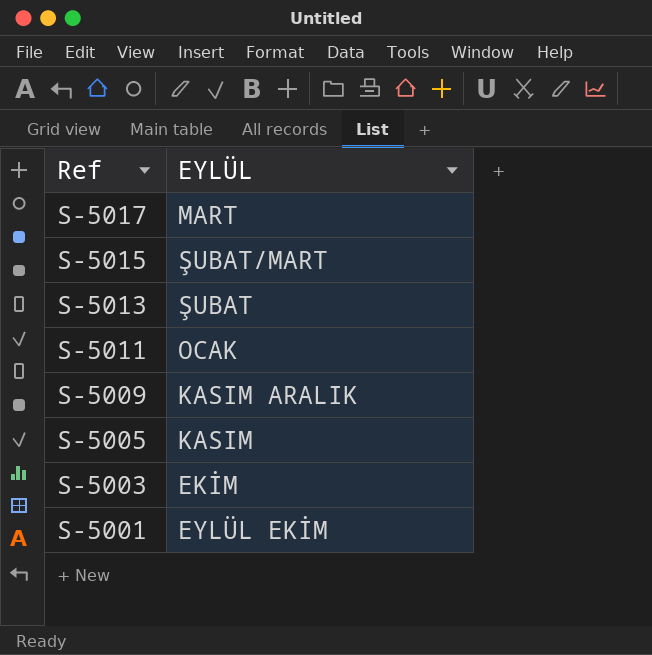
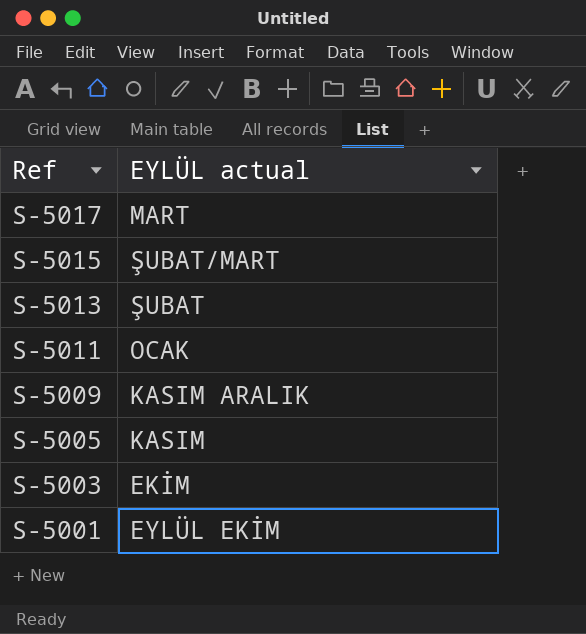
column name: EYLÜL -> EYLÜL actual

